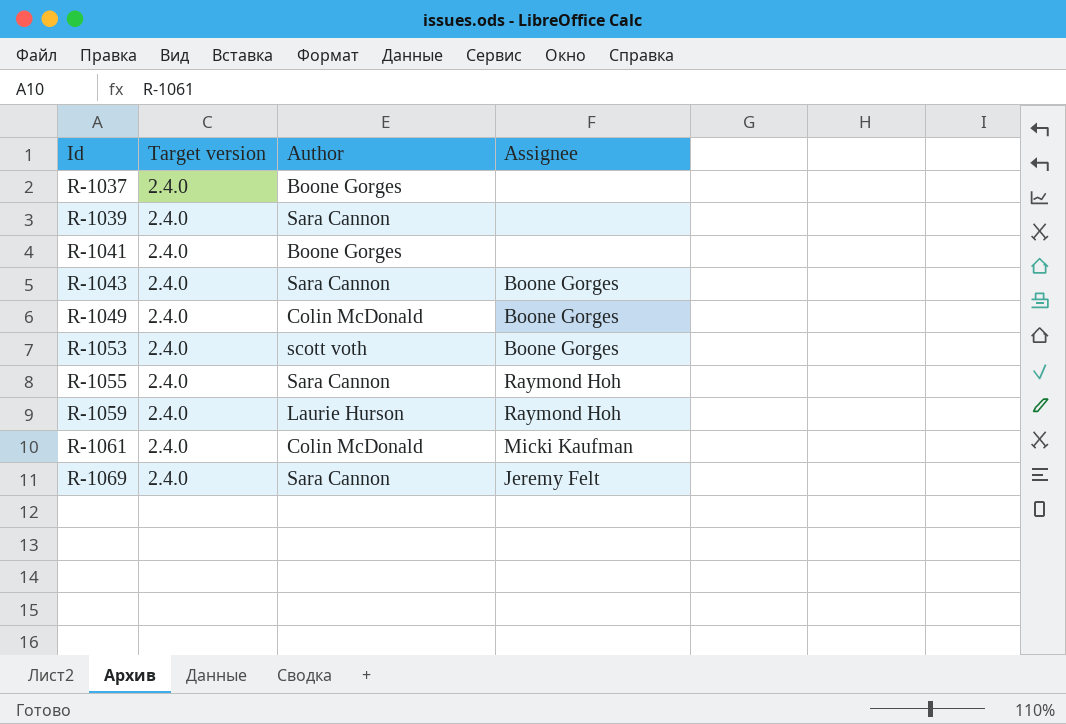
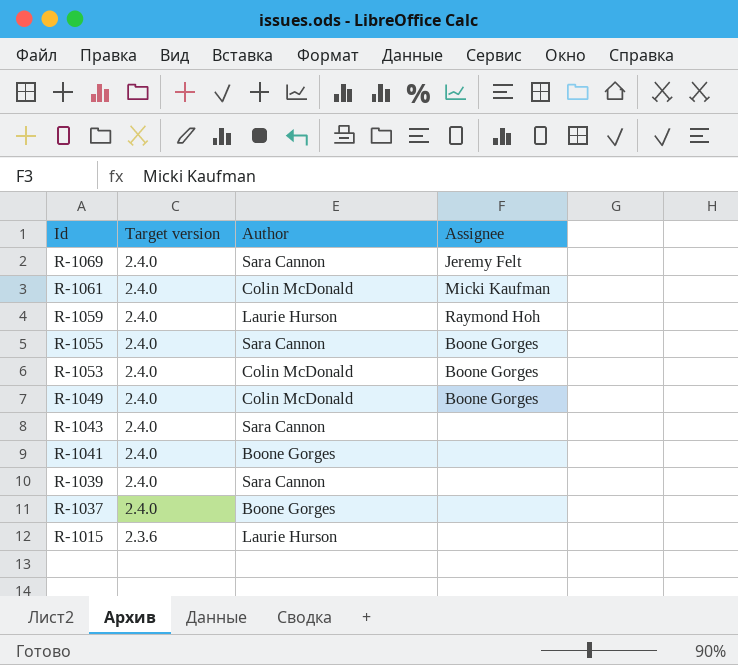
row order: Id ascending -> Id descending
R-1055 | Assignee: Raymond Hoh -> Boone Gorges
R-1053 | Author: scott voth -> Colin McDonald
R-1043 | Assignee: Boone Gorges -> none
row R-1015: none -> 2.3.6 | Laurie Hurson | none

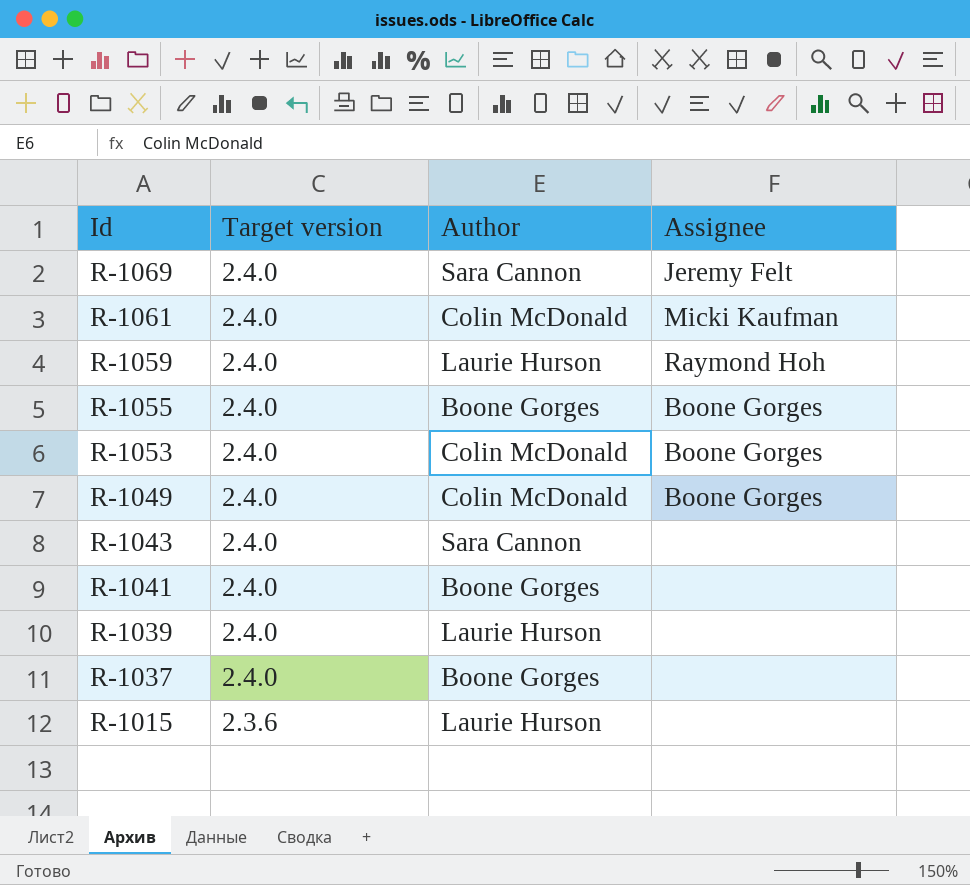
R-1055 | Author: Sara Cannon -> Boone Gorges
R-1039 | Author: Sara Cannon -> Laurie Hurson

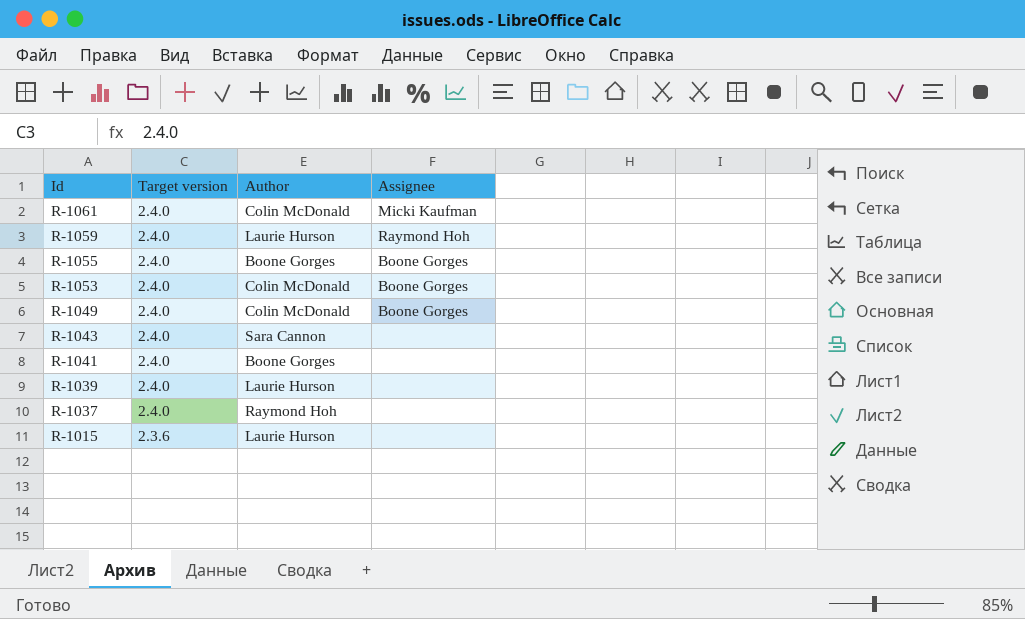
row R-1069: 2.4.0 | Sara Cannon | Jeremy Felt -> none
R-1037 | Author: Boone Gorges -> Raymond Hoh

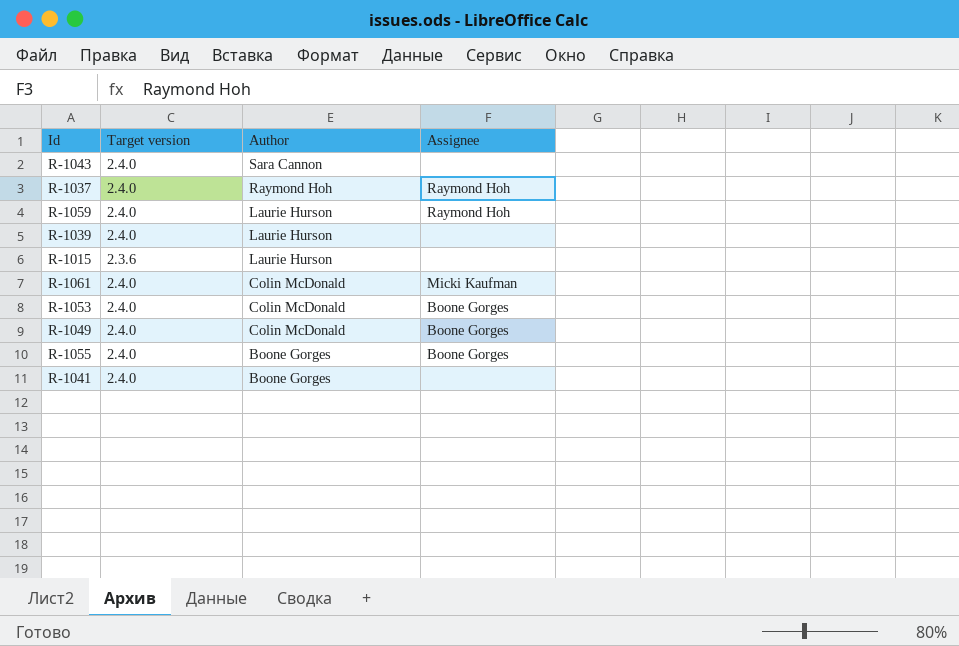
row order: Id descending -> Author descending
R-1037 | Assignee: none -> Raymond Hoh

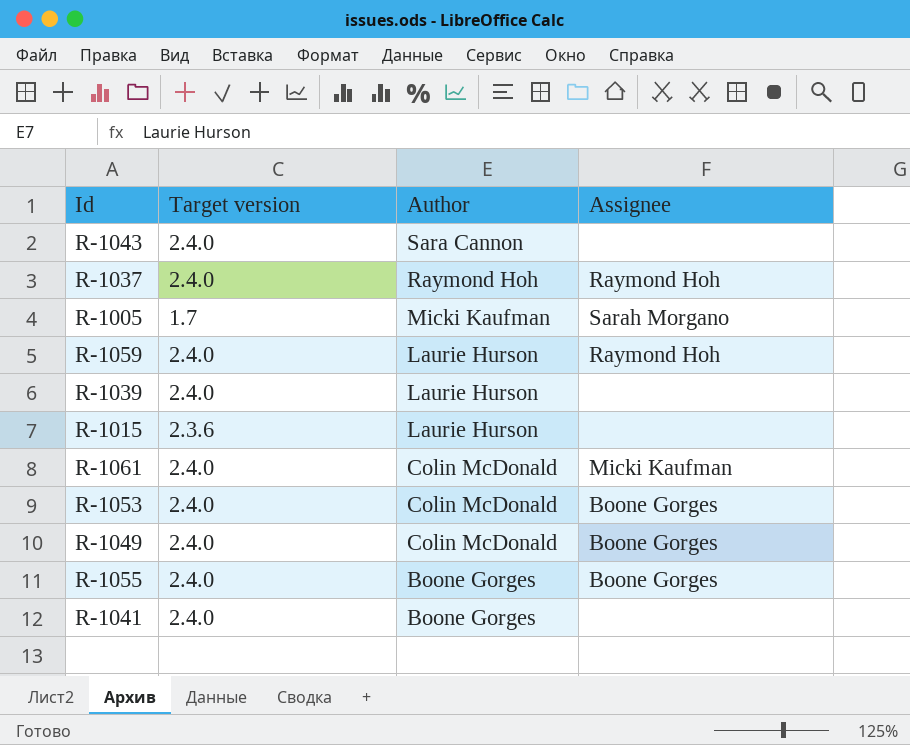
row R-1005: none -> 1.7 | Micki Kaufman | Sarah Morgano

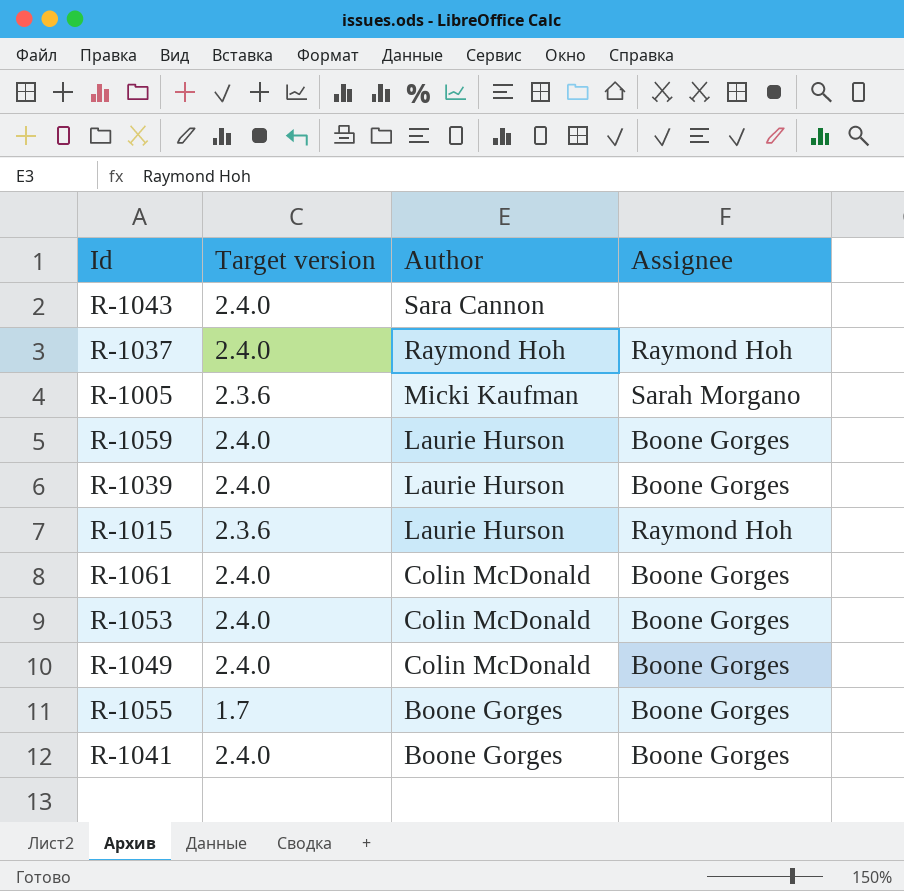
R-1005 | Target version: 1.7 -> 2.3.6
R-1059 | Assignee: Raymond Hoh -> Boone Gorges
R-1039 | Assignee: none -> Boone Gorges
R-1015 | Assignee: none -> Raymond Hoh
R-1061 | Assignee: Micki Kaufman -> Boone Gorges
R-1055 | Target version: 2.4.0 -> 1.7
R-1041 | Assignee: none -> Boone Gorges

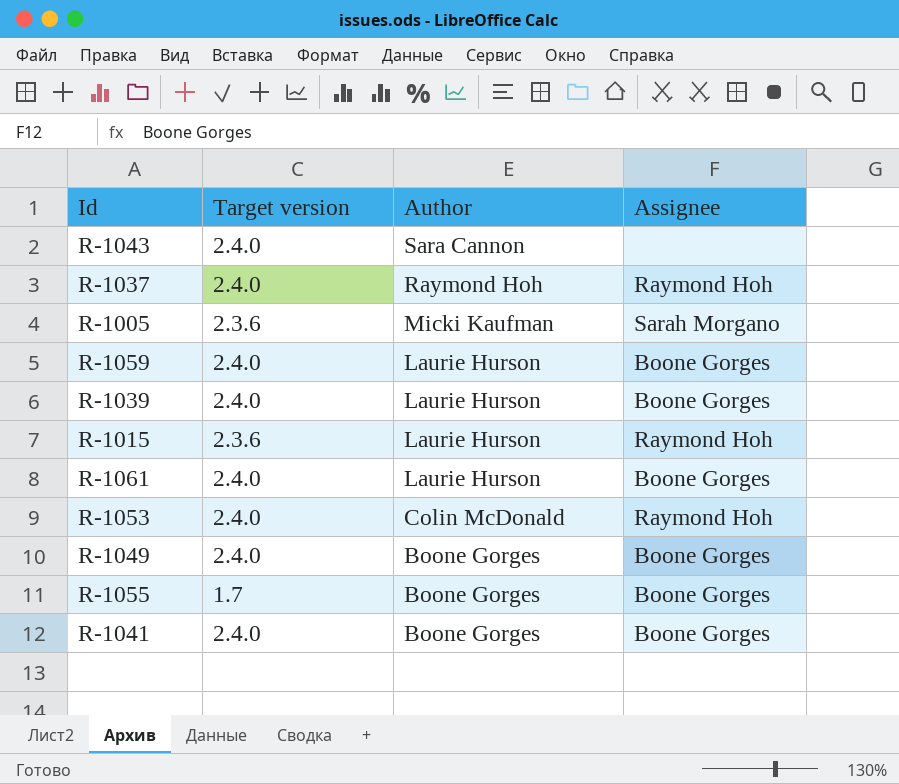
R-1061 | Author: Colin McDonald -> Laurie Hurson
R-1053 | Assignee: Boone Gorges -> Raymond Hoh
R-1049 | Author: Colin McDonald -> Boone Gorges

